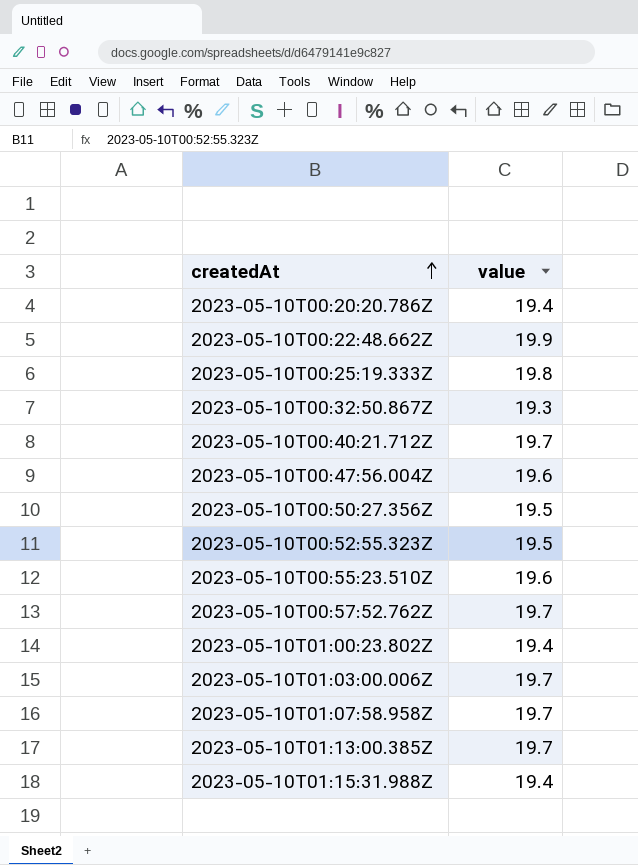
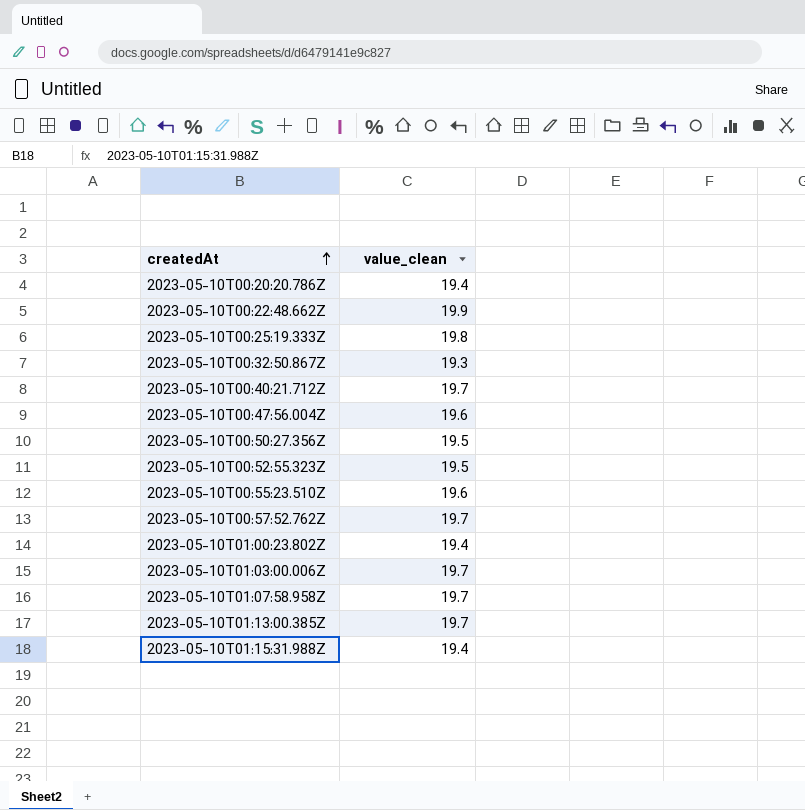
column name: value -> value_clean

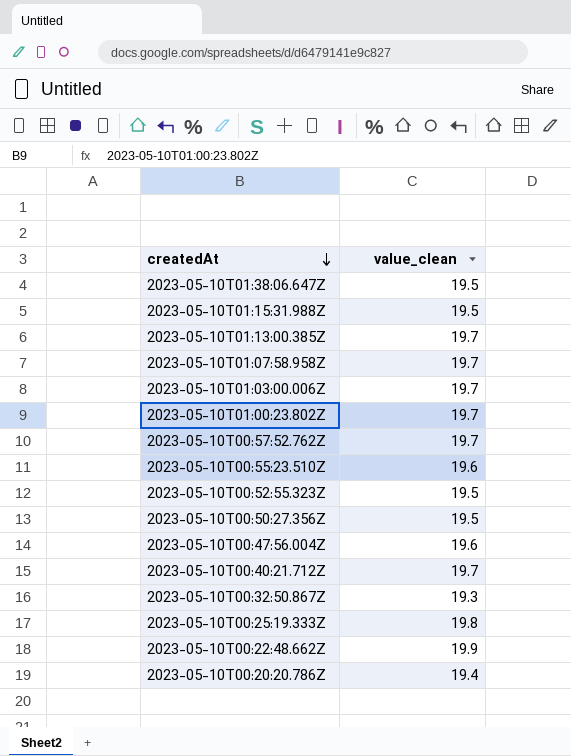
row order: createdAt ascending -> createdAt descending
row 2023-05-10T01:38:06.647Z: none -> 19.5
2023-05-10T01:15:31.988Z | value_clean: 19.4 -> 19.5
2023-05-10T01:00:23.802Z | value_clean: 19.4 -> 19.7

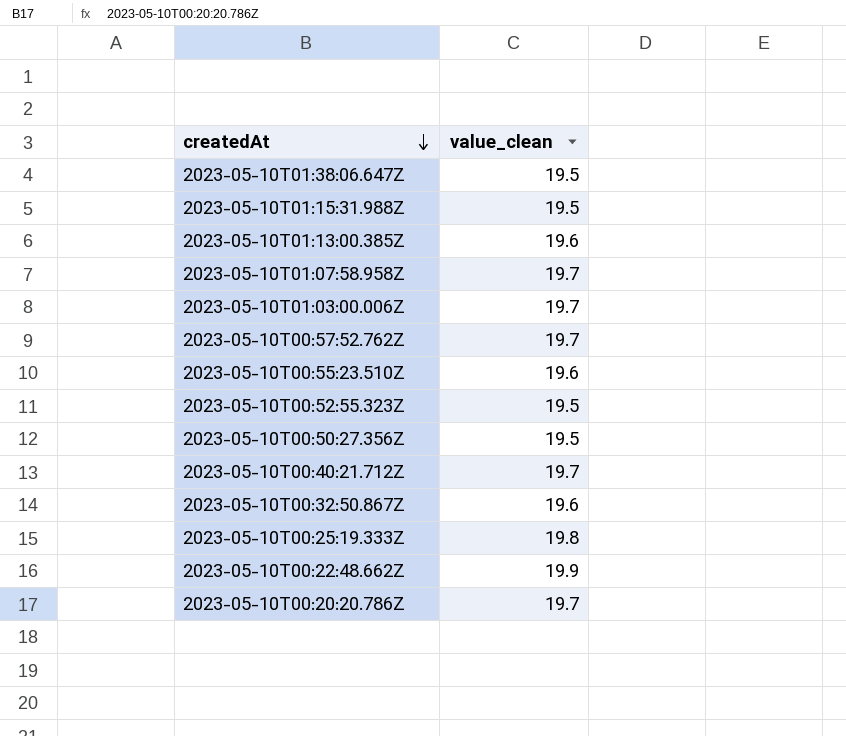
row 2023-05-10T01:00:23.802Z: 19.7 -> none
row 2023-05-10T00:47:56.004Z: 19.6 -> none
2023-05-10T01:13:00.385Z | value_clean: 19.7 -> 19.6
2023-05-10T00:32:50.867Z | value_clean: 19.3 -> 19.6
2023-05-10T00:20:20.786Z | value_clean: 19.4 -> 19.7

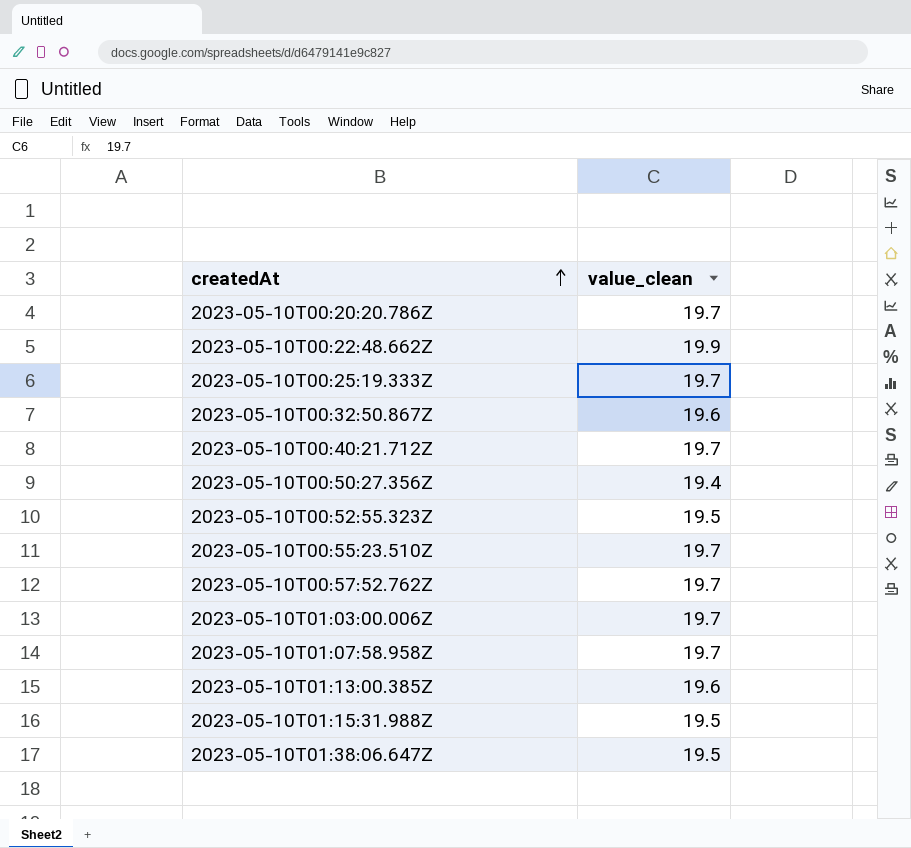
row order: createdAt descending -> createdAt ascending
2023-05-10T00:25:19.333Z | value_clean: 19.8 -> 19.7
2023-05-10T00:50:27.356Z | value_clean: 19.5 -> 19.4
2023-05-10T00:55:23.510Z | value_clean: 19.6 -> 19.7

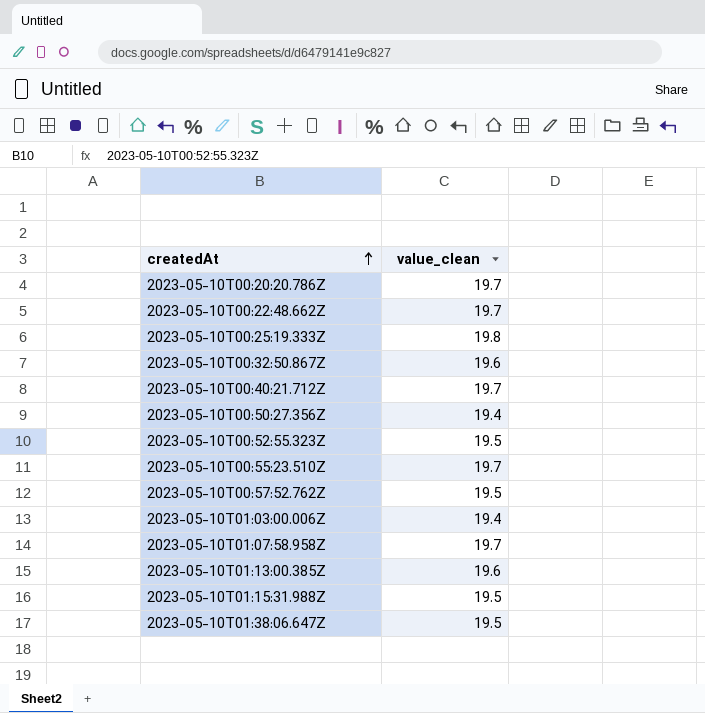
2023-05-10T00:22:48.662Z | value_clean: 19.9 -> 19.7
2023-05-10T00:25:19.333Z | value_clean: 19.7 -> 19.8
2023-05-10T00:57:52.762Z | value_clean: 19.7 -> 19.5
2023-05-10T01:03:00.006Z | value_clean: 19.7 -> 19.4

